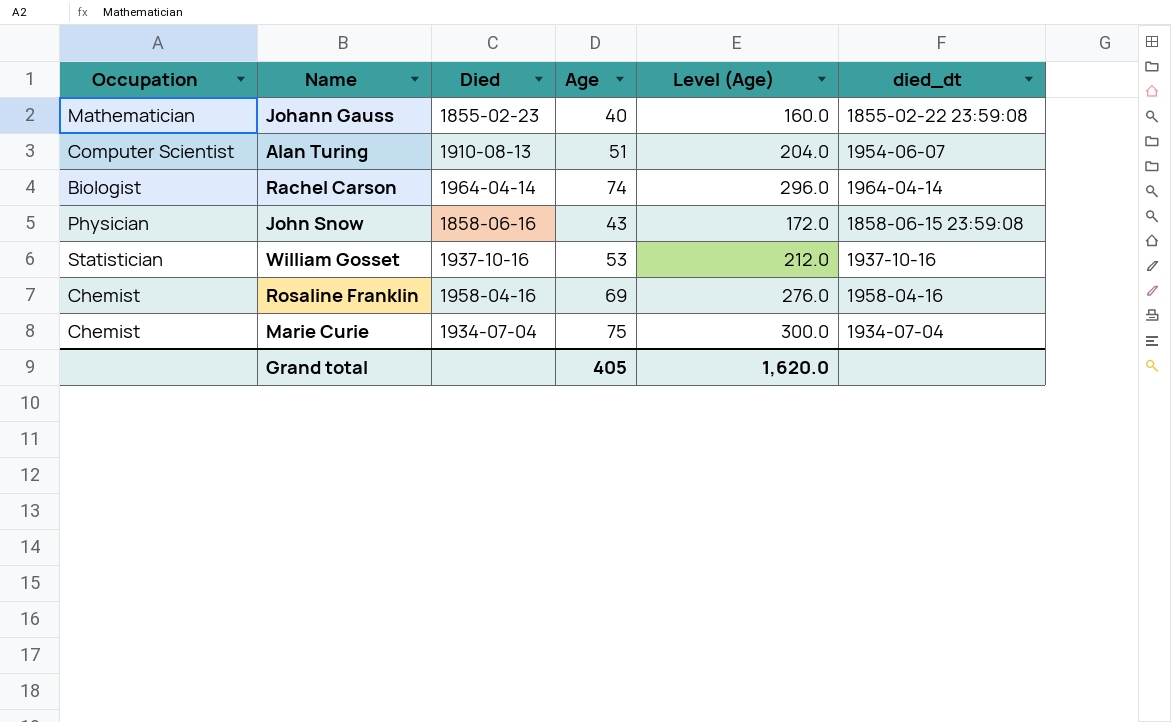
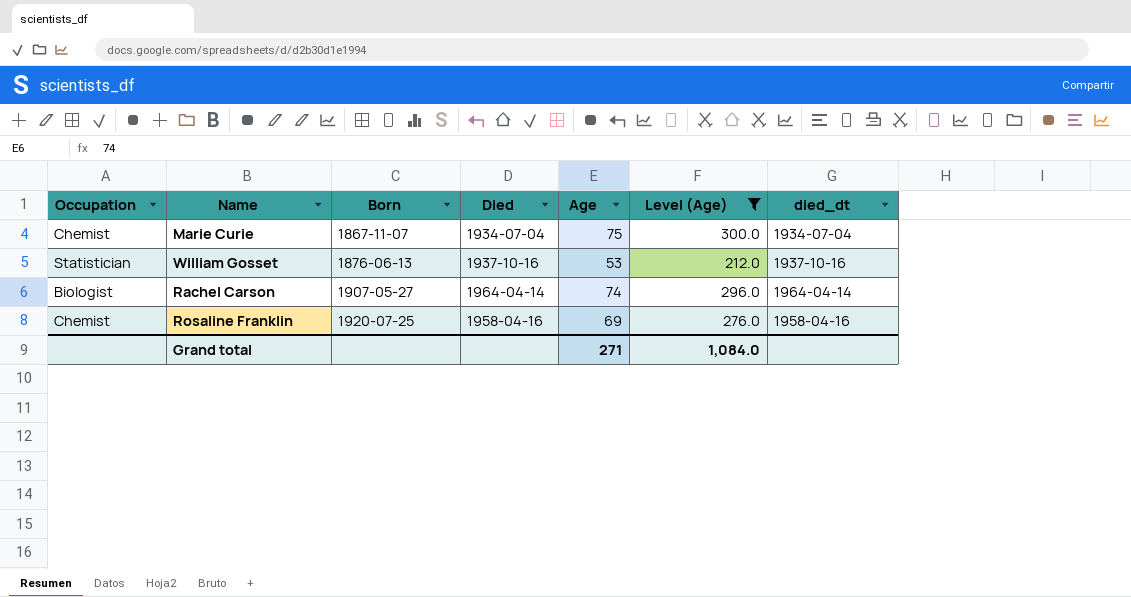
filter: none -> Level (Age) >= 212.0
row order: none -> Born ascending
column Born | position: none -> 3
Grand total | Age: 405 -> 271
Grand total | Level (Age): 1,620.0 -> 1,084.0

